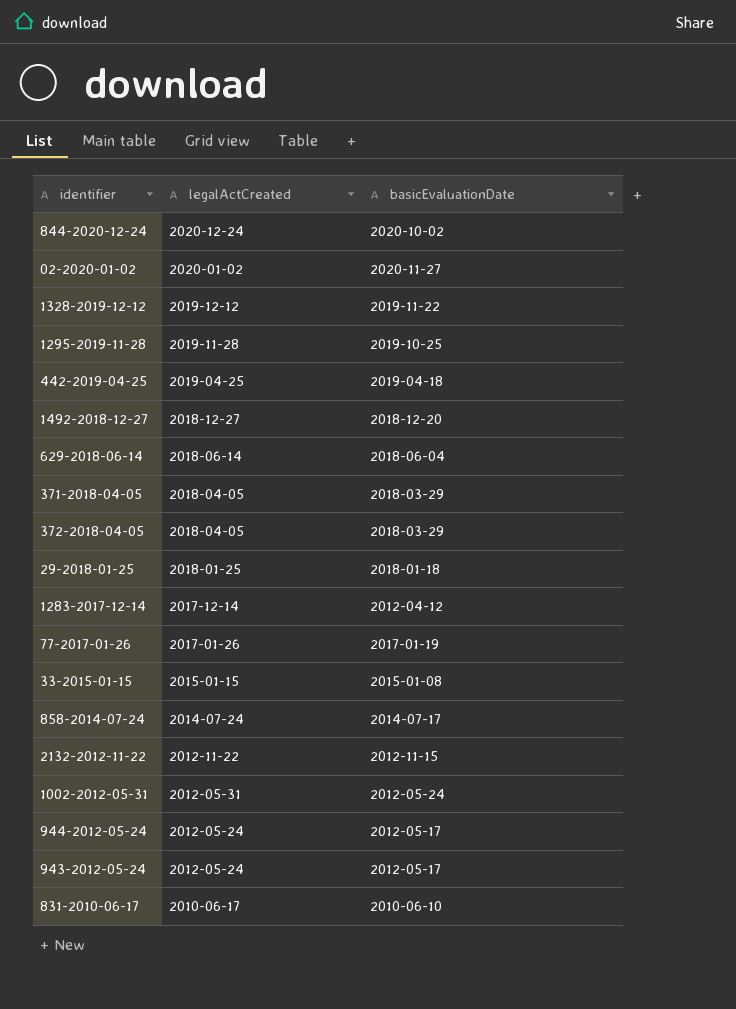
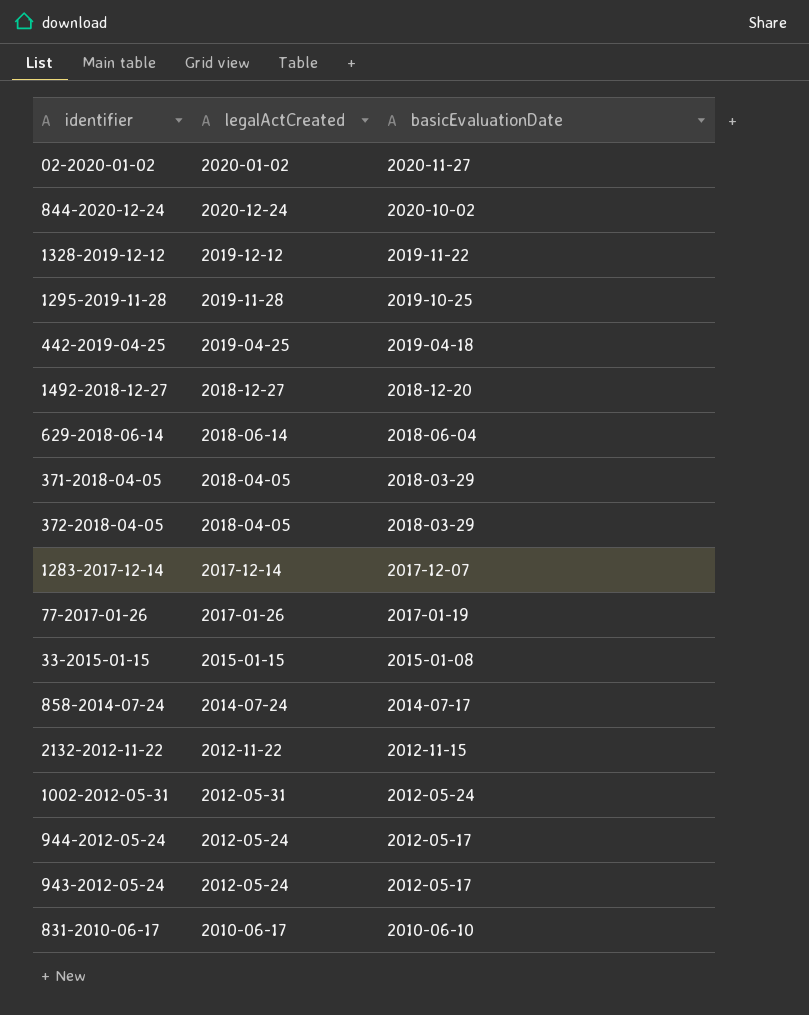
row order: legalActCreated descending -> basicEvaluationDate descending
row 29-2018-01-25: 2018-01-25 | 2018-01-18 -> none
1283-2017-12-14 | basicEvaluationDate: 2012-04-12 -> 2017-12-07

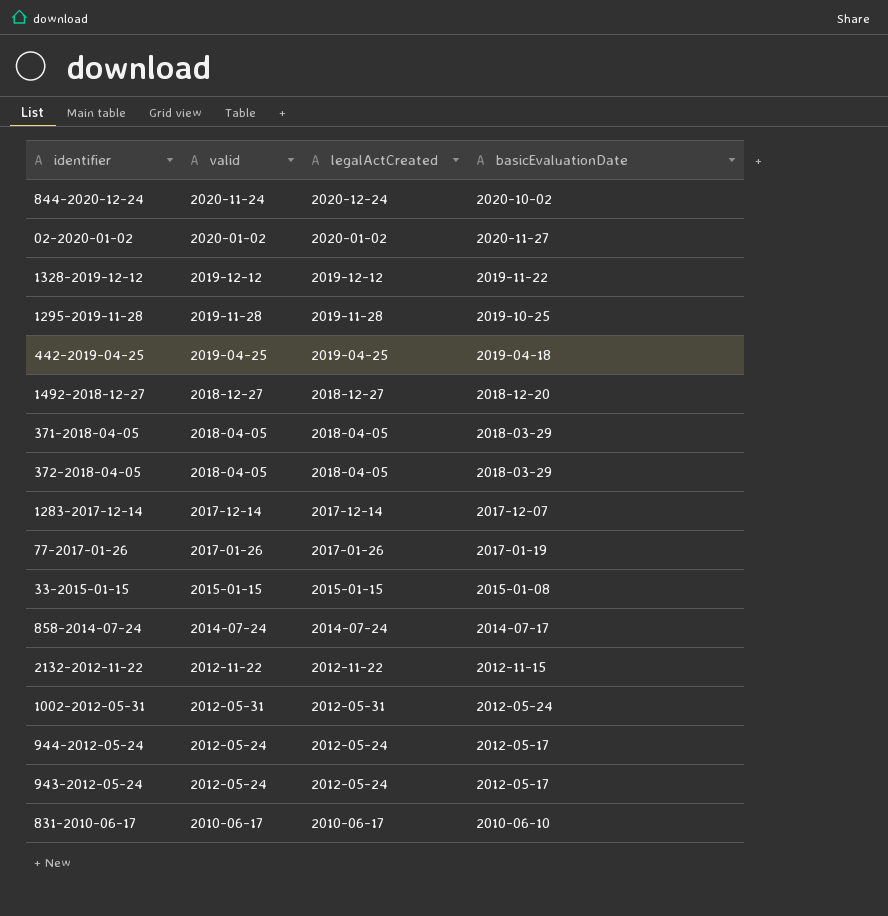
row order: basicEvaluationDate descending -> valid descending
column valid | position: none -> 2
row 629-2018-06-14: 2018-06-14 | 2018-06-04 -> none

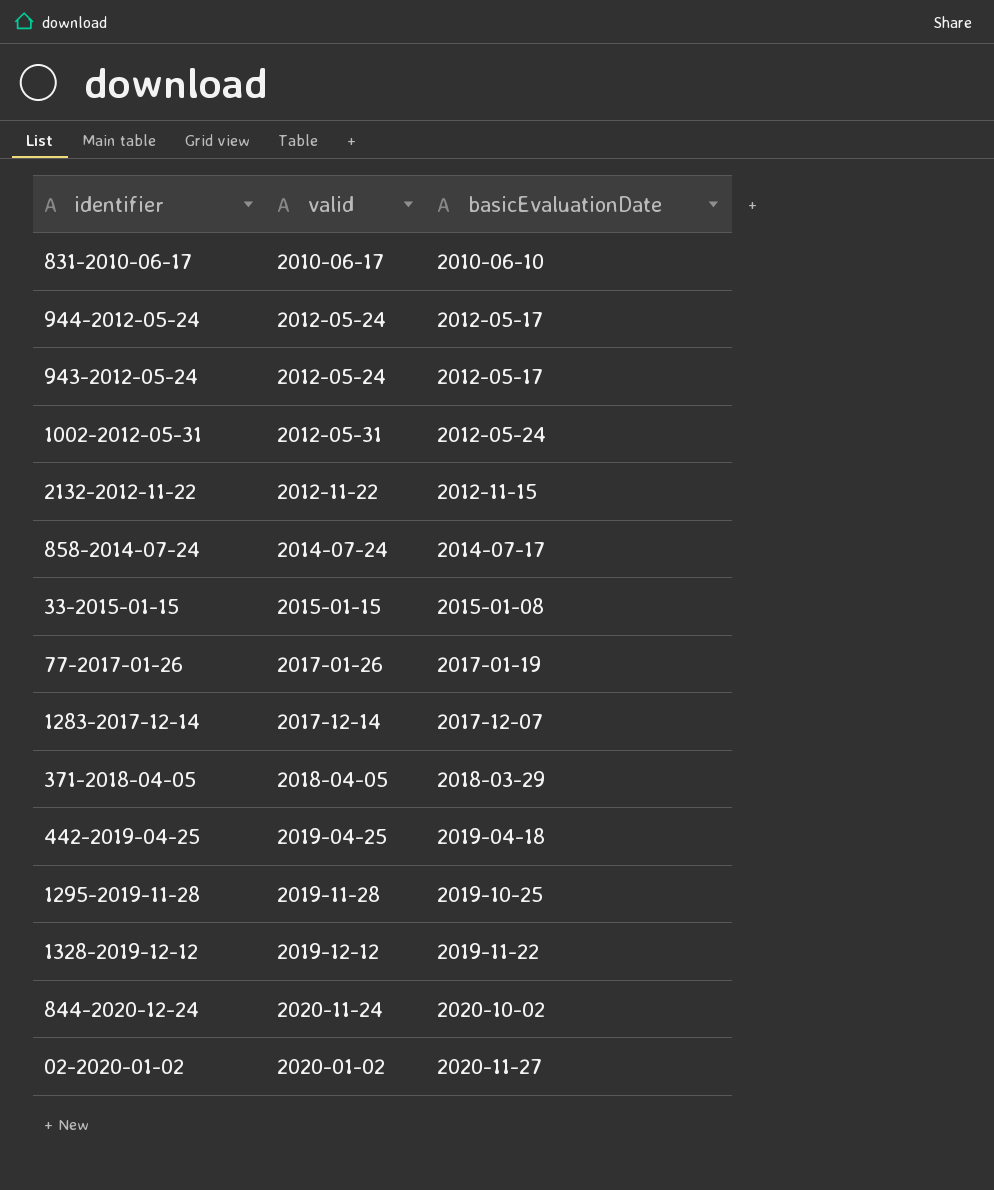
row order: valid descending -> basicEvaluationDate ascending
column legalActCreated | position: 3 -> none
row 1492-2018-12-27: 2018-12-27 | 2018-12-27 | 2018-12-20 -> none
row 372-2018-04-05: 2018-04-05 | 2018-04-05 | 2018-03-29 -> none

